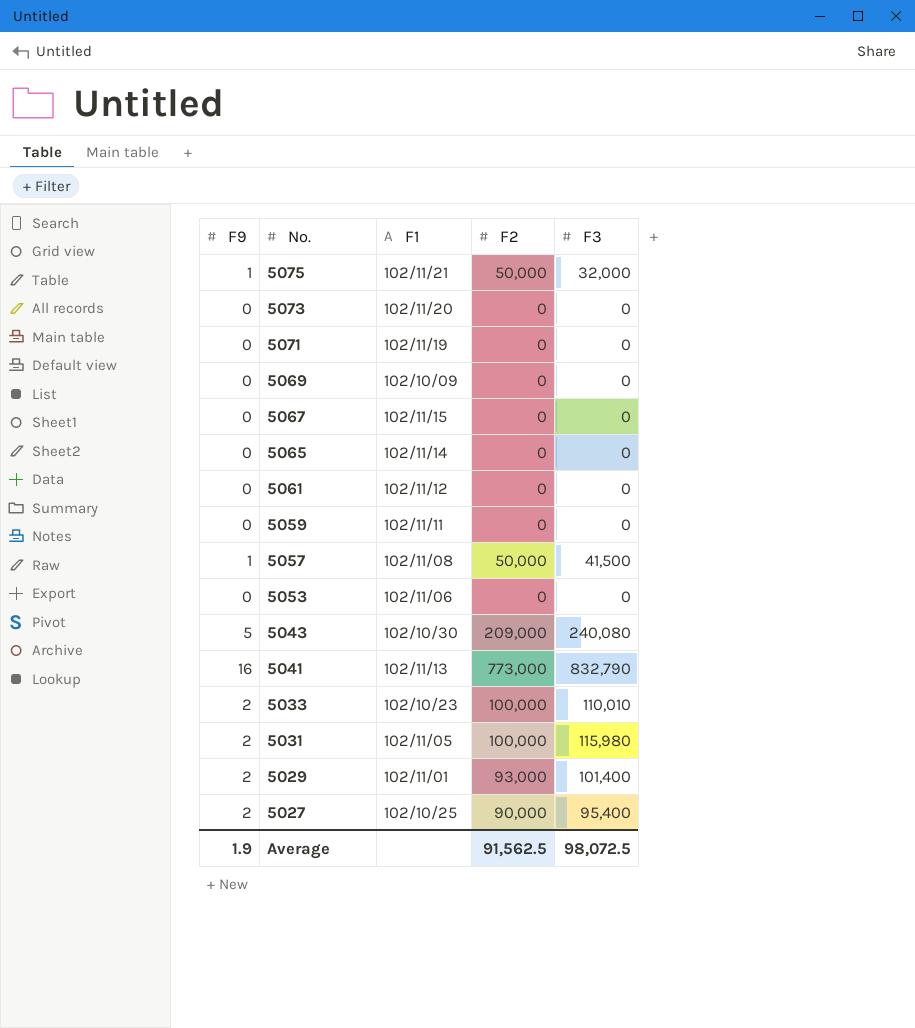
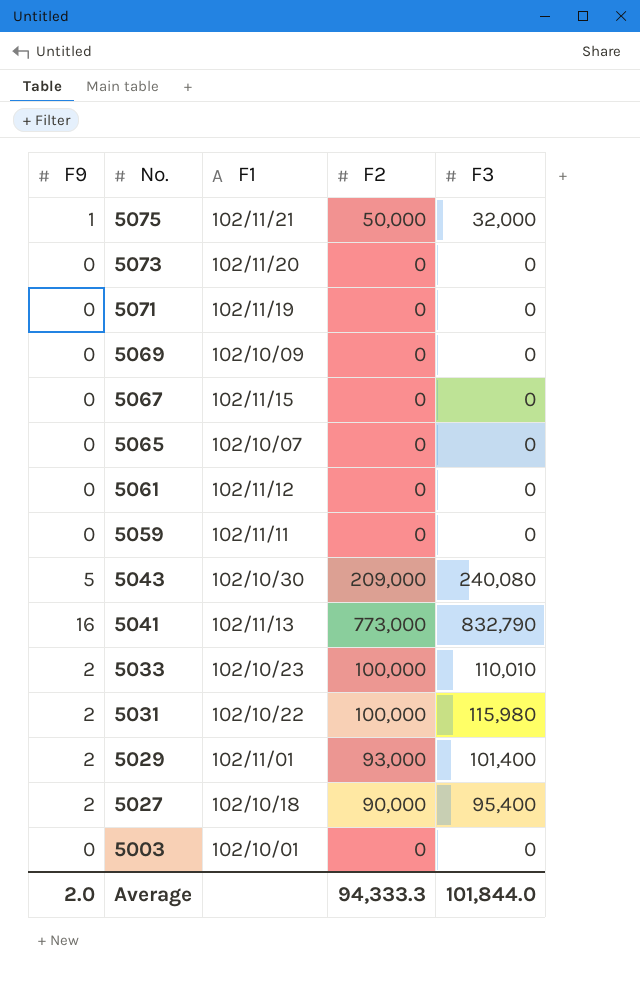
row 5057: 1 | 102/11/08 | 50,000 | 41,500 -> none
row 5053: 0 | 102/11/06 | 0 | 0 -> none
5065 | F1: 102/11/14 -> 102/10/07
5031 | F1: 102/11/05 -> 102/10/22
5027 | F1: 102/10/25 -> 102/10/18
row 5003: none -> 0 | 102/10/01 | 0 | 0
Average | F9: 1.9 -> 2.0
Average | F2: 91,562.5 -> 94,333.3
Average | F3: 98,072.5 -> 101,844.0

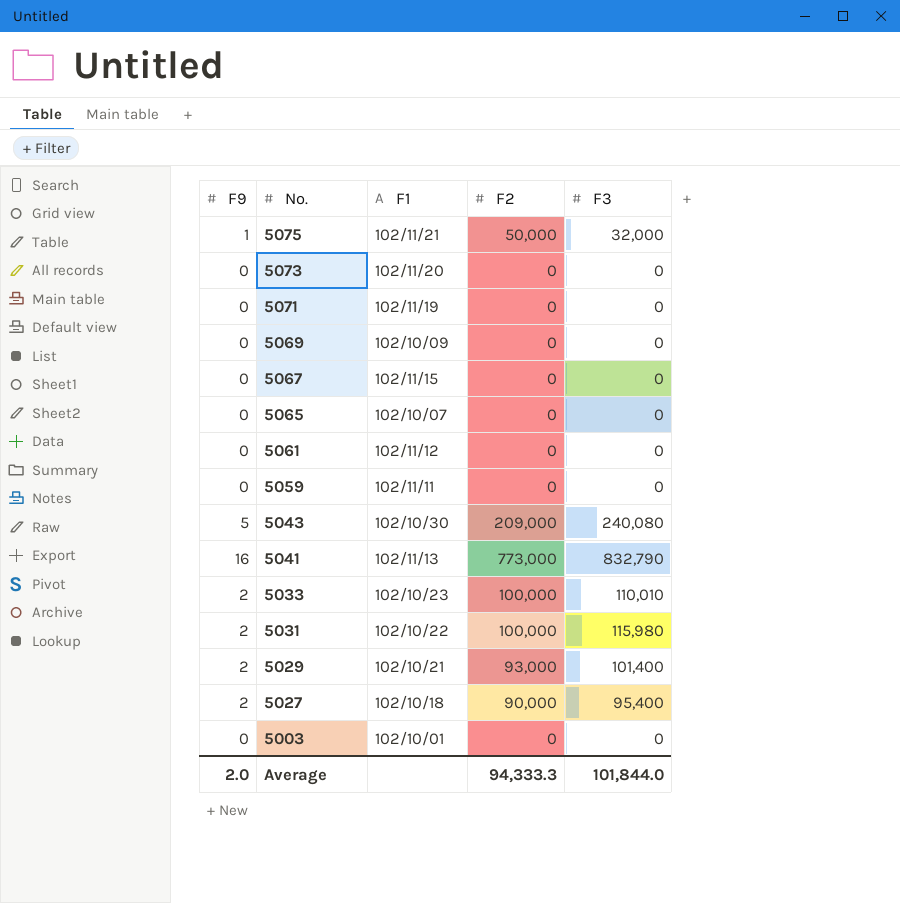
5029 | F1: 102/11/01 -> 102/10/21

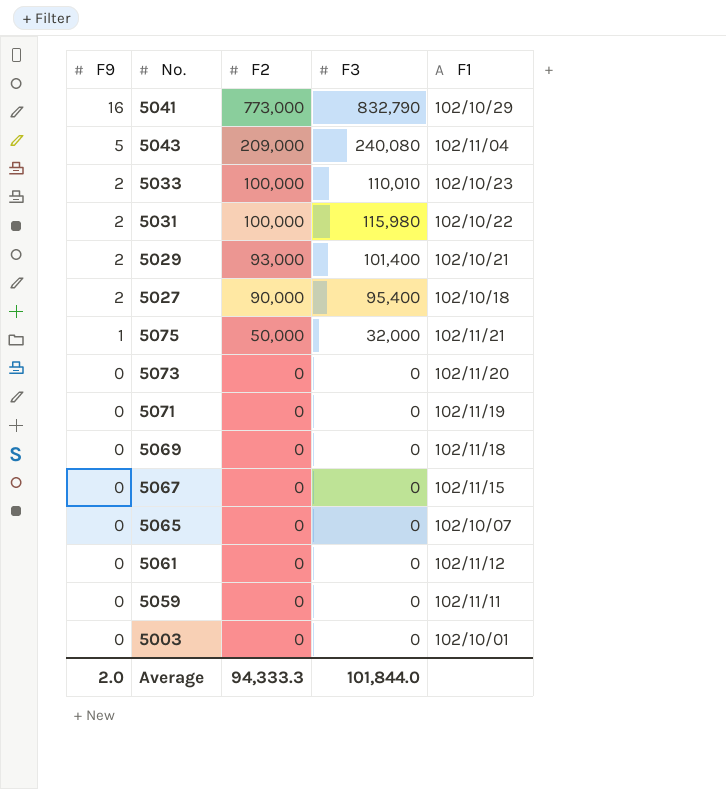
row order: No. descending -> F9 descending
column F1 | position: 3 -> 5
5041 | F1: 102/11/13 -> 102/10/29
5043 | F1: 102/10/30 -> 102/11/04
5069 | F1: 102/10/09 -> 102/11/18

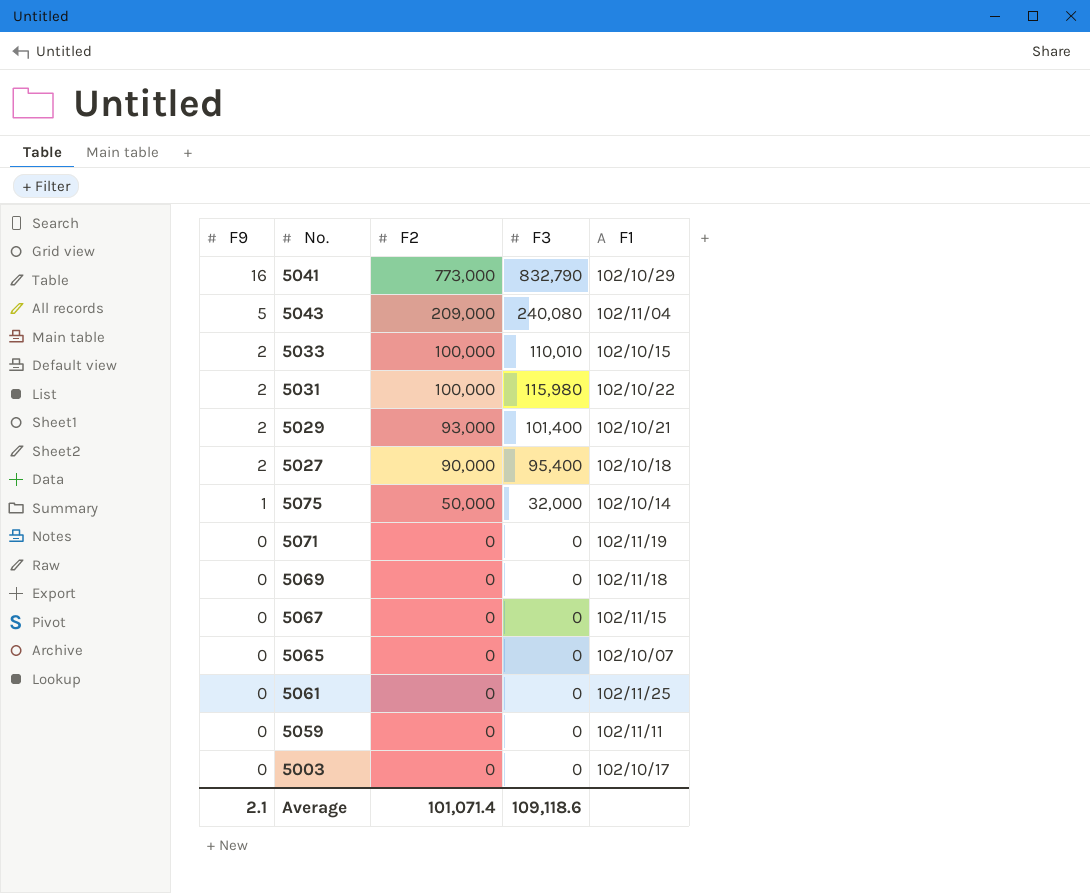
row 5073: 0 | 0 | 0 | 102/11/20 -> none
5033 | F1: 102/10/23 -> 102/10/15
5075 | F1: 102/11/21 -> 102/10/14
5061 | F1: 102/11/12 -> 102/11/25
5003 | F1: 102/10/01 -> 102/10/17
Average | F9: 2.0 -> 2.1
Average | F2: 94,333.3 -> 101,071.4
Average | F3: 101,844.0 -> 109,118.6

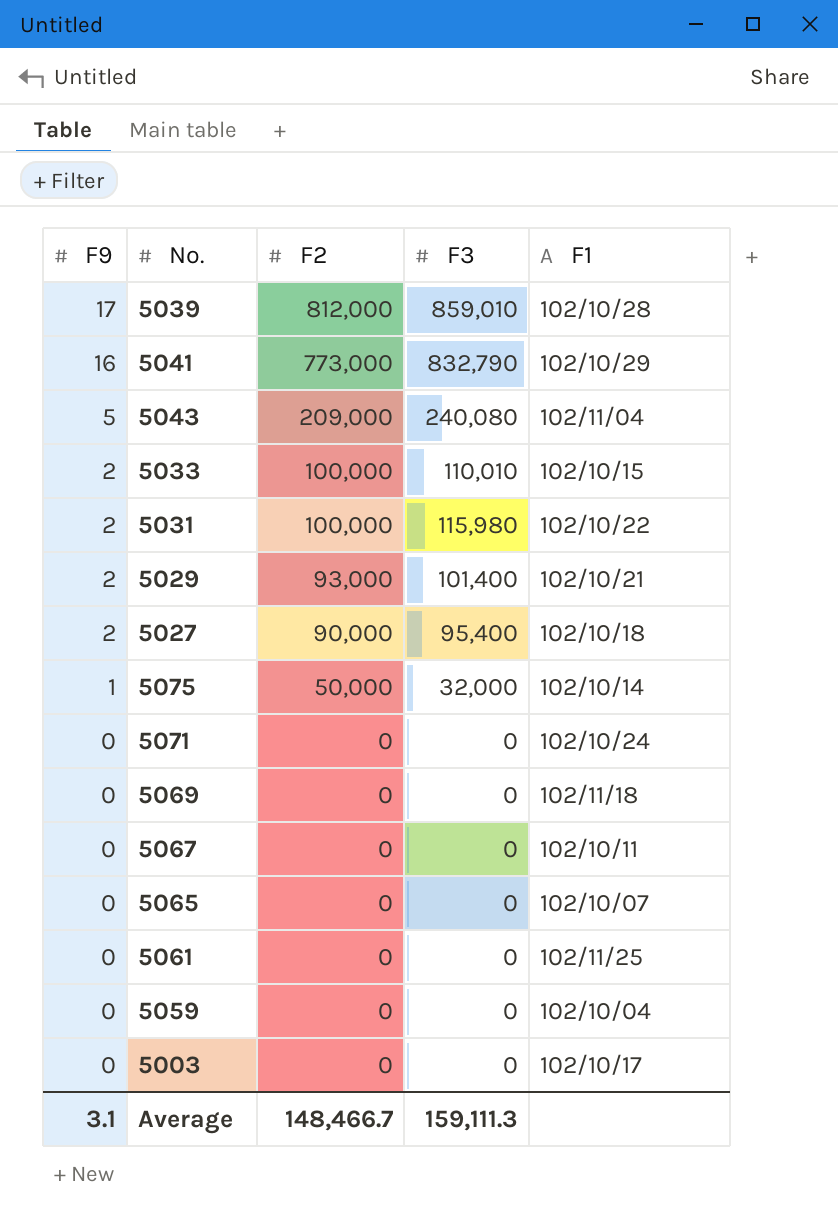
row 5039: none -> 17 | 812,000 | 859,010 | 102/10/28
5071 | F1: 102/11/19 -> 102/10/24
5067 | F1: 102/11/15 -> 102/10/11
5059 | F1: 102/11/11 -> 102/10/04
Average | F9: 2.1 -> 3.1
Average | F2: 101,071.4 -> 148,466.7
Average | F3: 109,118.6 -> 159,111.3

